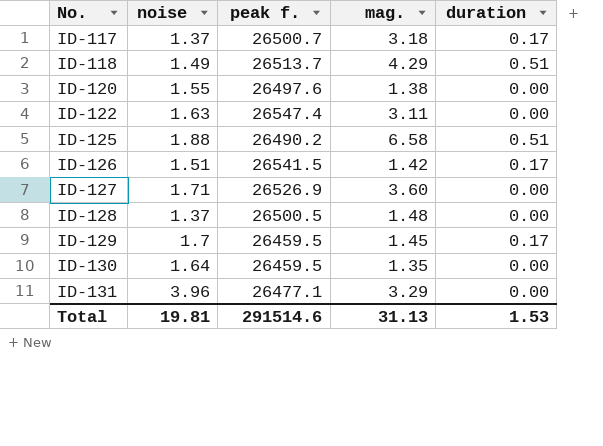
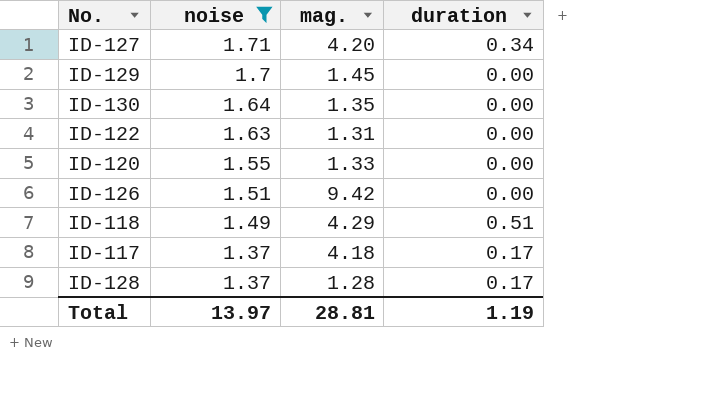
filter: none -> noise <= 1.71
row order: No. ascending -> noise descending
column peak f. | position: 3 -> none
ID-127 | mag.: 3.60 -> 4.20
ID-127 | duration: 0.00 -> 0.34
ID-129 | duration: 0.17 -> 0.00
ID-122 | mag.: 3.11 -> 1.31
ID-120 | mag.: 1.38 -> 1.33
ID-126 | mag.: 1.42 -> 9.42
ID-126 | duration: 0.17 -> 0.00
ID-117 | mag.: 3.18 -> 4.18
ID-128 | mag.: 1.48 -> 1.28
ID-128 | duration: 0.00 -> 0.17
Total | noise: 19.81 -> 13.97
Total | mag.: 31.13 -> 28.81
Total | duration: 1.53 -> 1.19

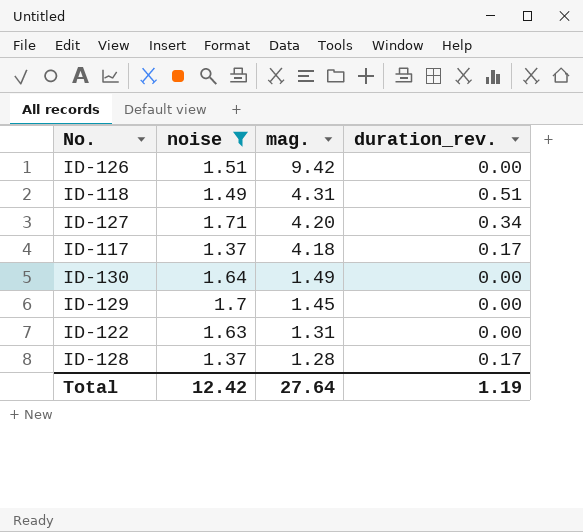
row order: noise descending -> mag. descending
column name: duration -> duration_rev.
row ID-120: 1.55 | 1.33 | 0.00 -> none
ID-118 | mag.: 4.29 -> 4.31
ID-130 | mag.: 1.35 -> 1.49
Total | noise: 13.97 -> 12.42
Total | mag.: 28.81 -> 27.64

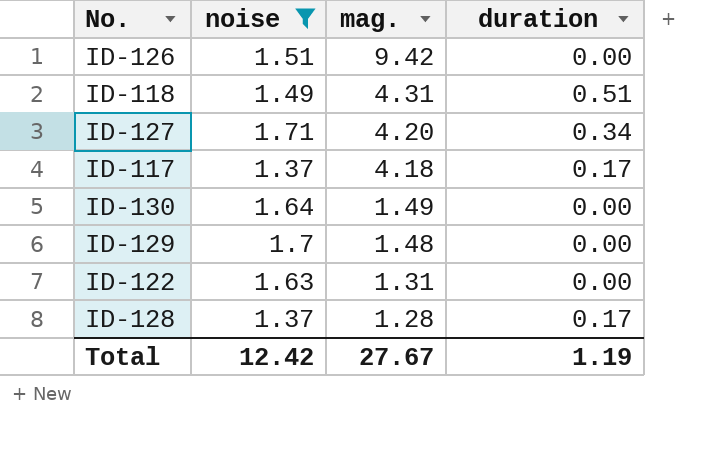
column name: duration_rev. -> duration
ID-129 | mag.: 1.45 -> 1.48
Total | mag.: 27.64 -> 27.67

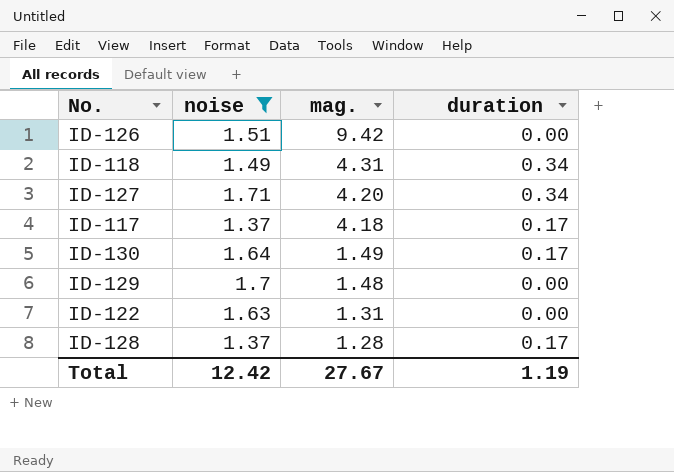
ID-118 | duration: 0.51 -> 0.34
ID-130 | duration: 0.00 -> 0.17

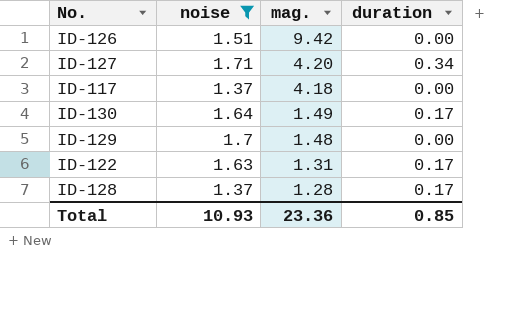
row ID-118: 1.49 | 4.31 | 0.34 -> none
ID-117 | duration: 0.17 -> 0.00
ID-122 | duration: 0.00 -> 0.17
Total | noise: 12.42 -> 10.93
Total | mag.: 27.67 -> 23.36
Total | duration: 1.19 -> 0.85

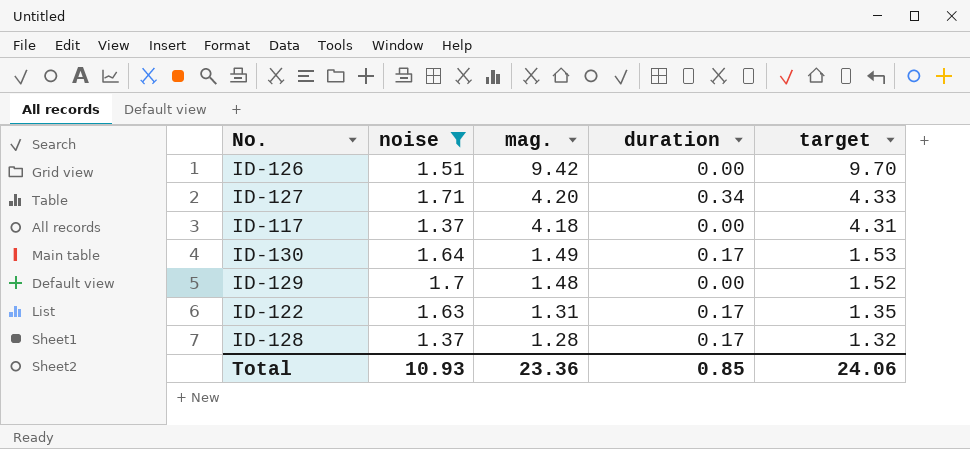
column target | formula: none -> [mag.] * 1.03

